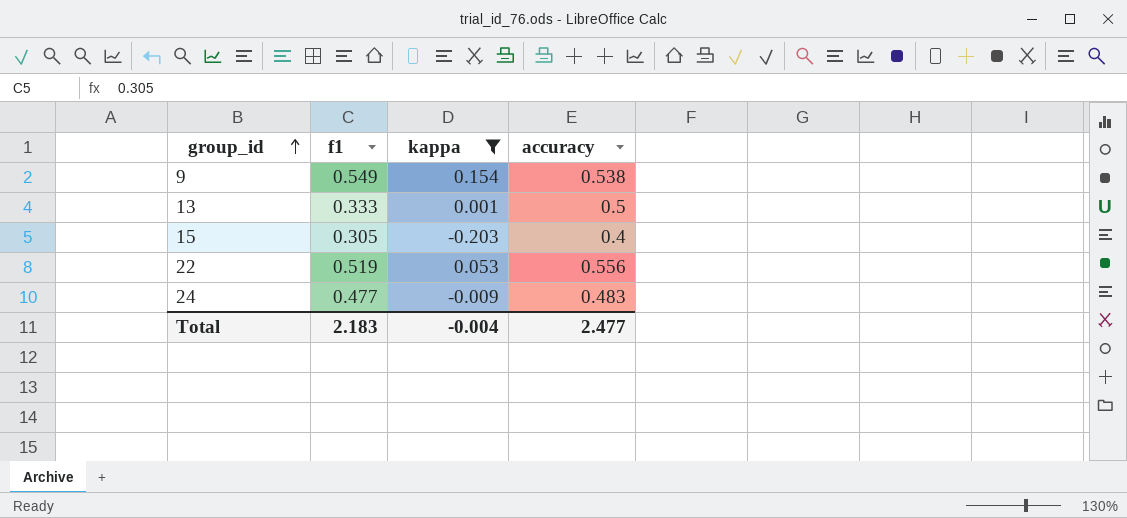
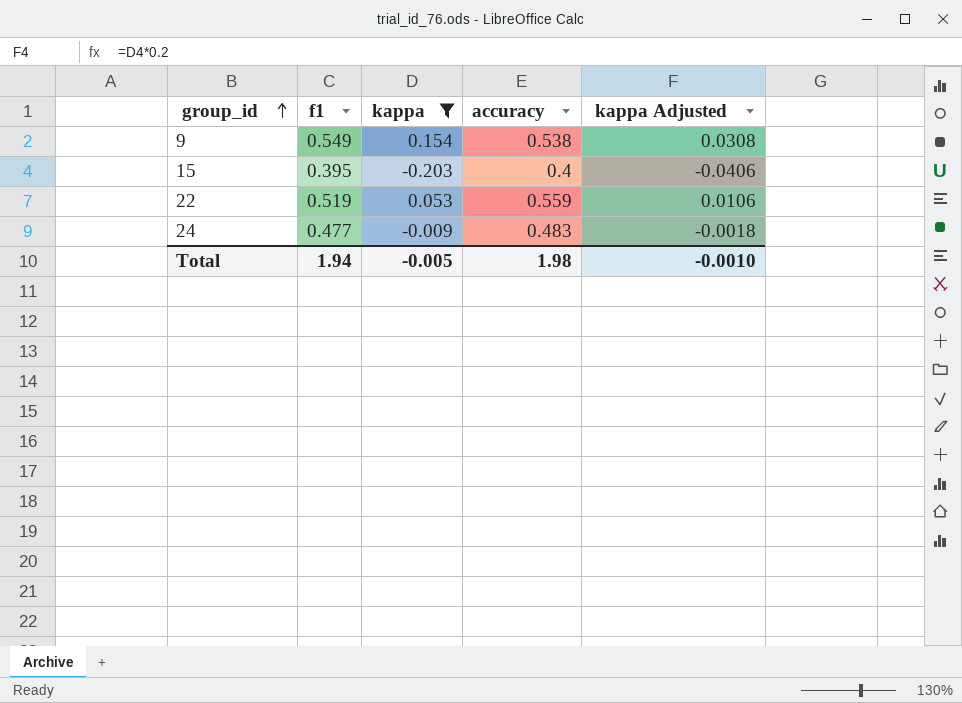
column kappa Adjusted | formula: none -> [kappa] * 0.2
row 13: 0.333 | 0.001 | 0.5 -> none
15 | f1: 0.305 -> 0.395
22 | accuracy: 0.556 -> 0.559
Total | f1: 2.183 -> 1.94
Total | kappa: -0.004 -> -0.005
Total | accuracy: 2.477 -> 1.98

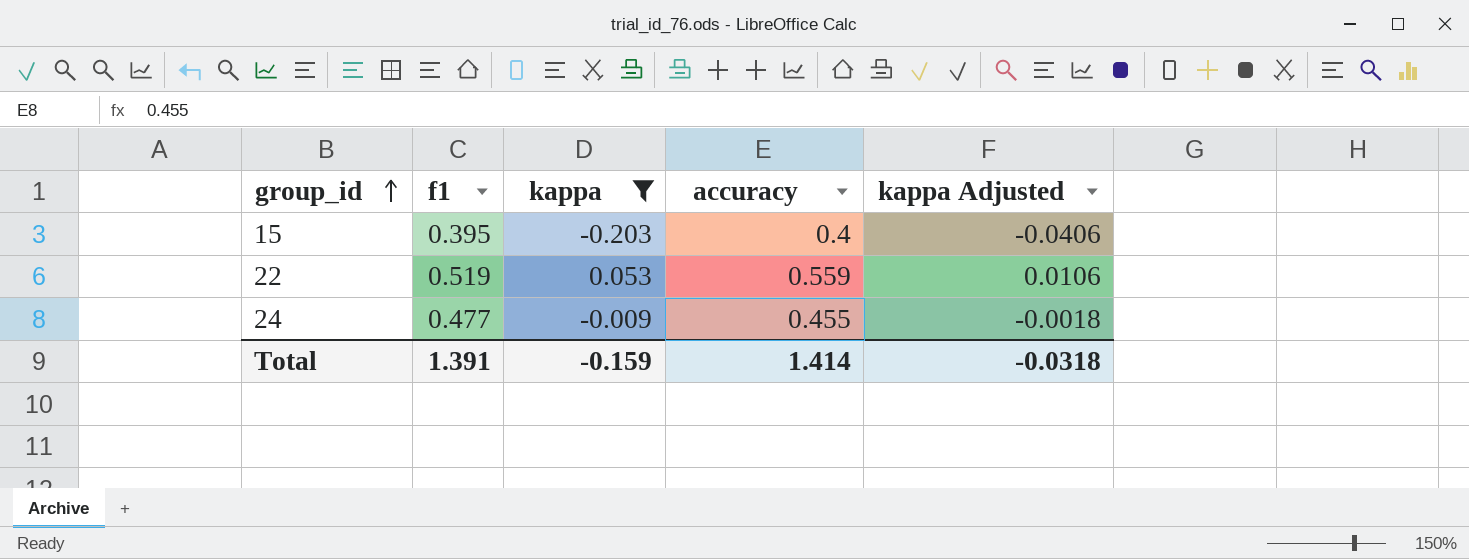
row 9: 0.549 | 0.154 | 0.538 | 0.0308 -> none
24 | accuracy: 0.483 -> 0.455
Total | f1: 1.94 -> 1.391
Total | kappa: -0.005 -> -0.159
Total | accuracy: 1.98 -> 1.414
Total | kappa Adjusted: -0.0010 -> -0.0318

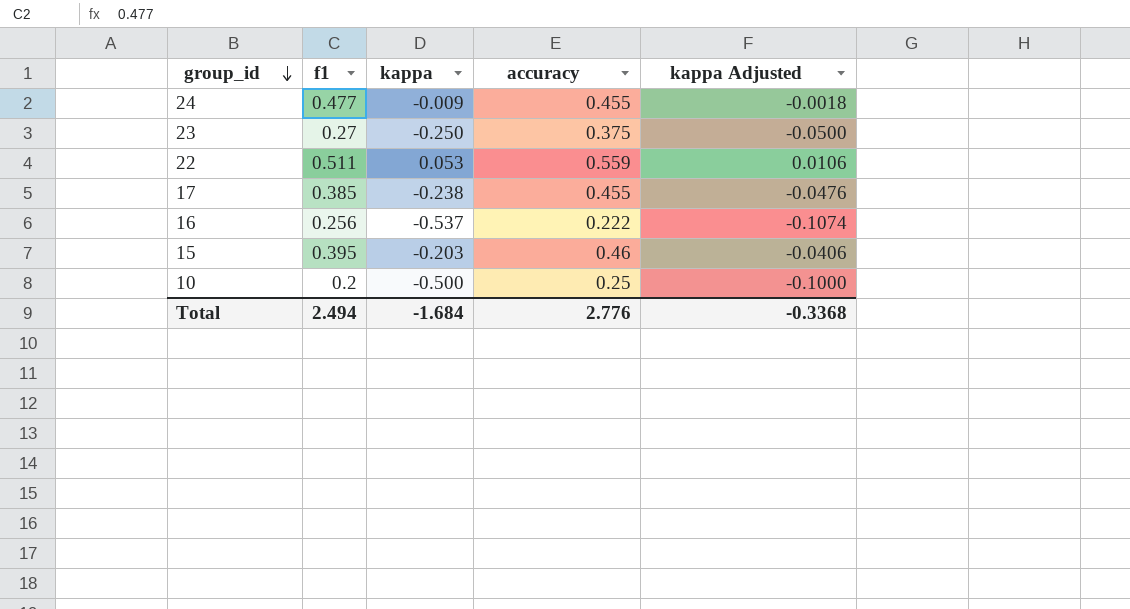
filter: kappa >= -0.203 -> none
row order: group_id ascending -> group_id descending
22 | f1: 0.519 -> 0.511
15 | accuracy: 0.4 -> 0.46
Total | f1: 1.391 -> 2.494
Total | kappa: -0.159 -> -1.684
Total | accuracy: 1.414 -> 2.776
Total | kappa Adjusted: -0.0318 -> -0.3368

